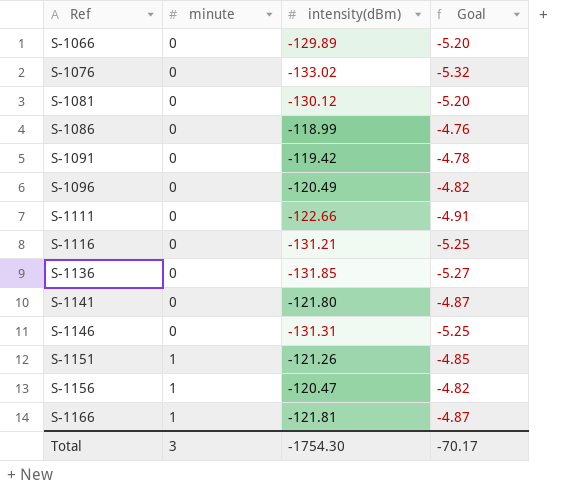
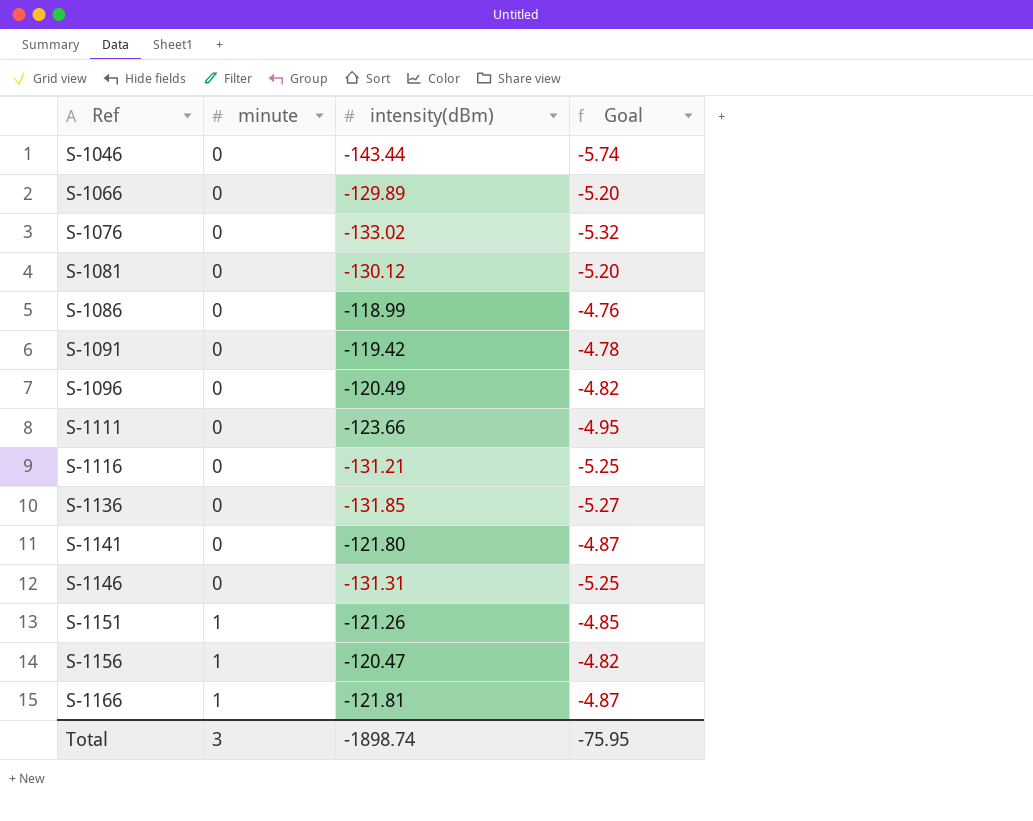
row S-1046: none -> 0 | -143.44 | -5.74
S-1111 | intensity(dBm): -122.66 -> -123.66
S-1111 | Goal: -4.91 -> -4.95
Total | intensity(dBm): -1754.30 -> -1898.74
Total | Goal: -70.17 -> -75.95

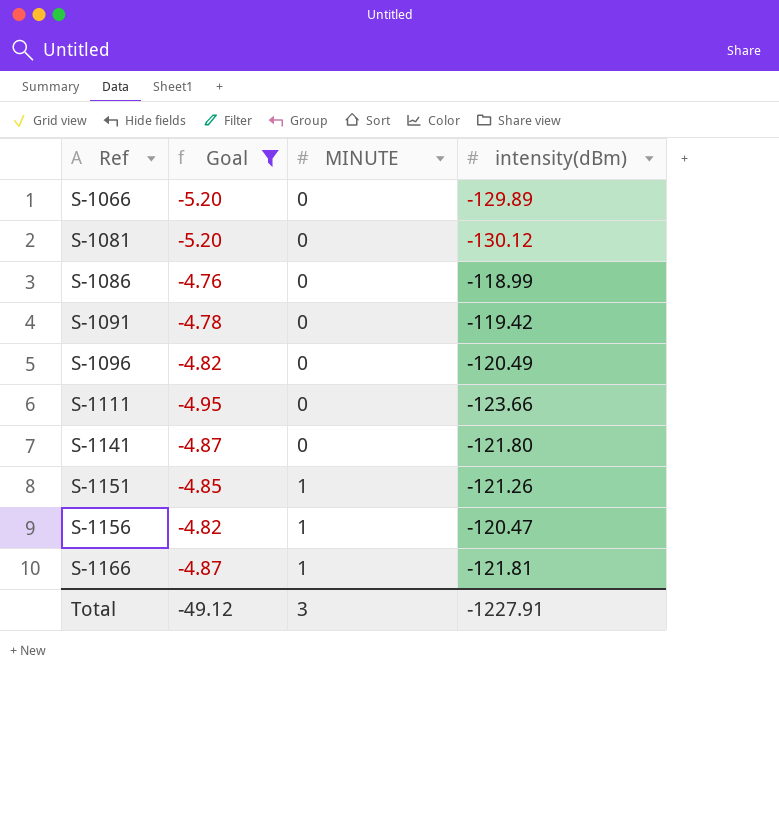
filter: none -> Goal >= -5.20
column Goal | position: 4 -> 2
column name: minute -> MINUTE
Total | Goal: -75.95 -> -49.12
Total | intensity(dBm): -1898.74 -> -1227.91

